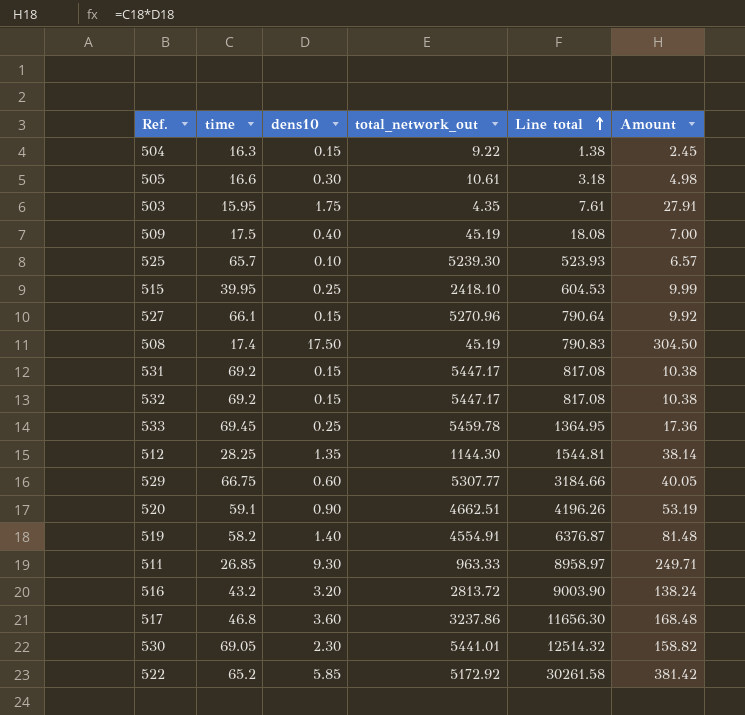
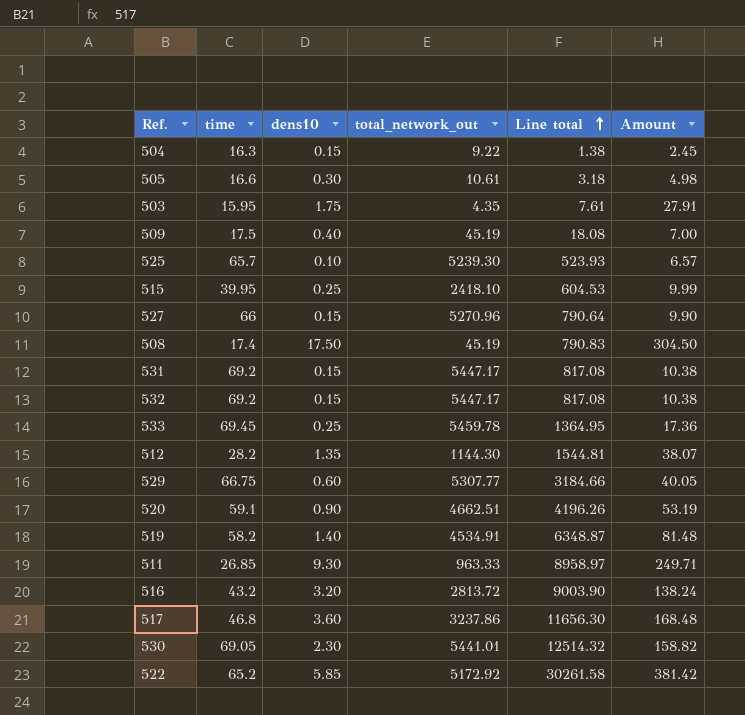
527 | time: 66.1 -> 66
527 | Amount: 9.92 -> 9.90
512 | time: 28.25 -> 28.2
512 | Amount: 38.14 -> 38.07
519 | total_network_out: 4554.91 -> 4534.91
519 | Line total: 6376.87 -> 6348.87

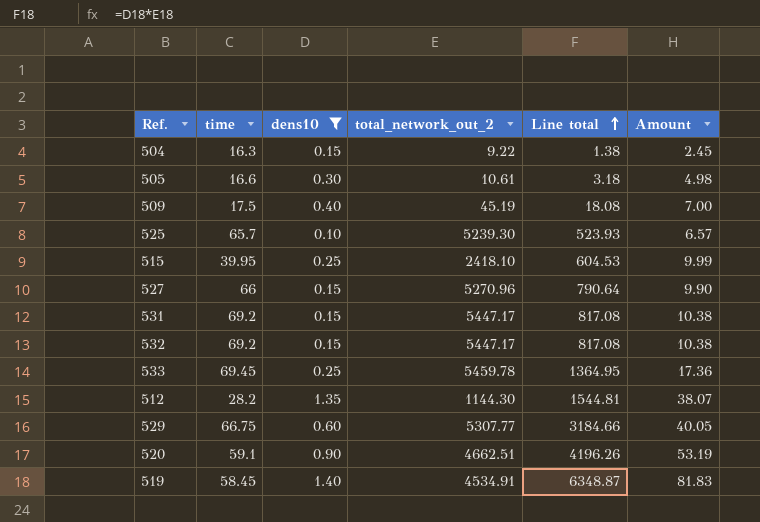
filter: none -> dens10 <= 1.40
column name: total_network_out -> total_network_out_2
519 | time: 58.2 -> 58.45
519 | Amount: 81.48 -> 81.83

